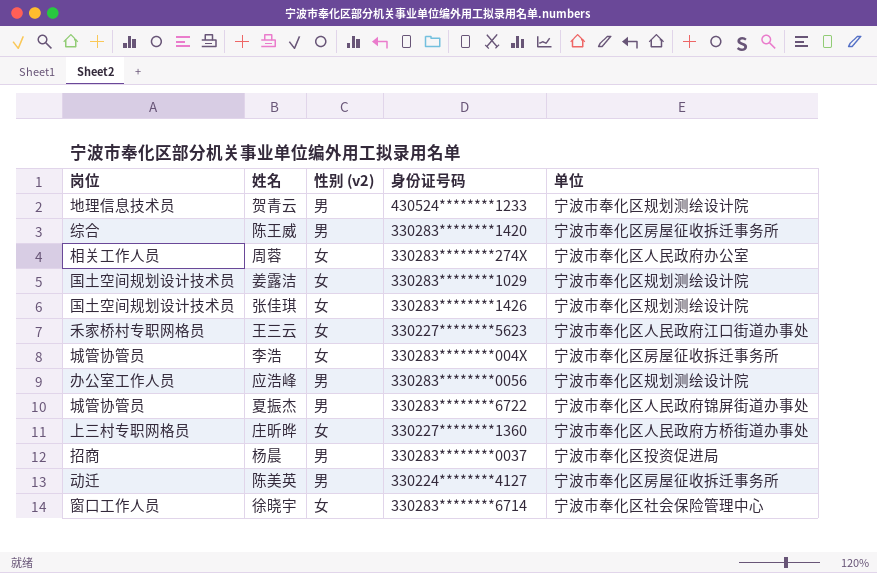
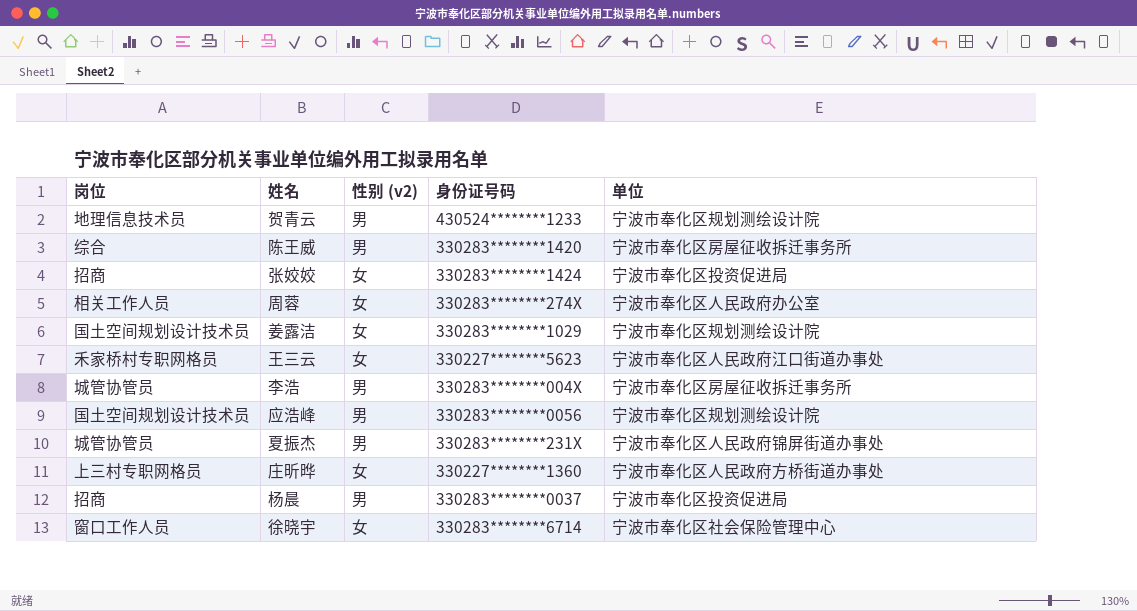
row 张佳琪: 国土空间规划设计技术员 | 女 | 330283********1426 | 宁波市奉化区规划测绘设计院 -> none
row 陈美英: 动迁 | 男 | 330224********4127 | 宁波市奉化区房屋征收拆迁事务所 -> none
row 张姣姣: none -> 招商 | 女 | 330283********1424 | 宁波市奉化区投资促进局
李浩 | 性别 (v2): 女 -> 男
应浩峰 | 岗位: 办公室工作人员 -> 国土空间规划设计技术员
夏振杰 | 身份证号码: 330283********6722 -> 330283********231X

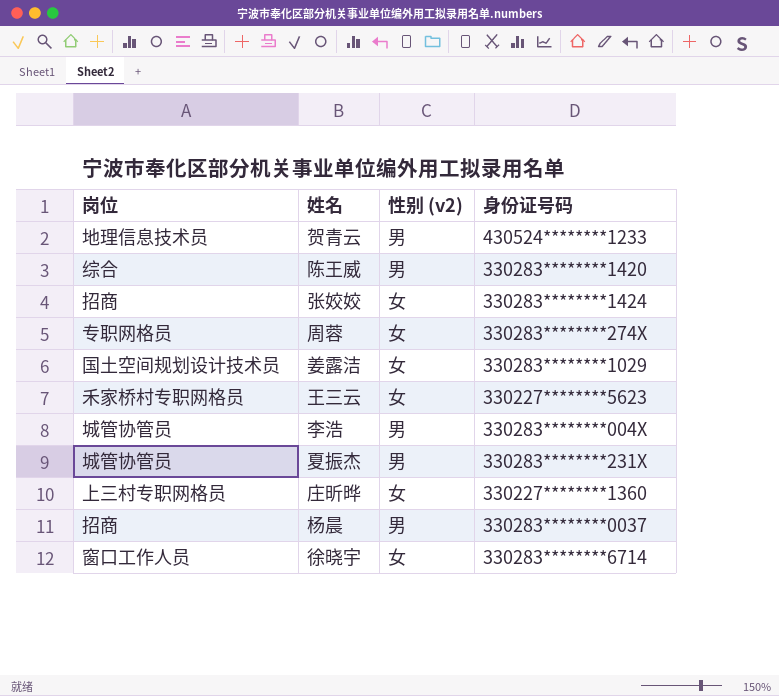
column 单位 | position: 5 -> none
row 应浩峰: 国土空间规划设计技术员 | 男 | 330283********0056 | 宁波市奉化区规划测绘设计院 -> none
周蓉 | 岗位: 相关工作人员 -> 专职网格员

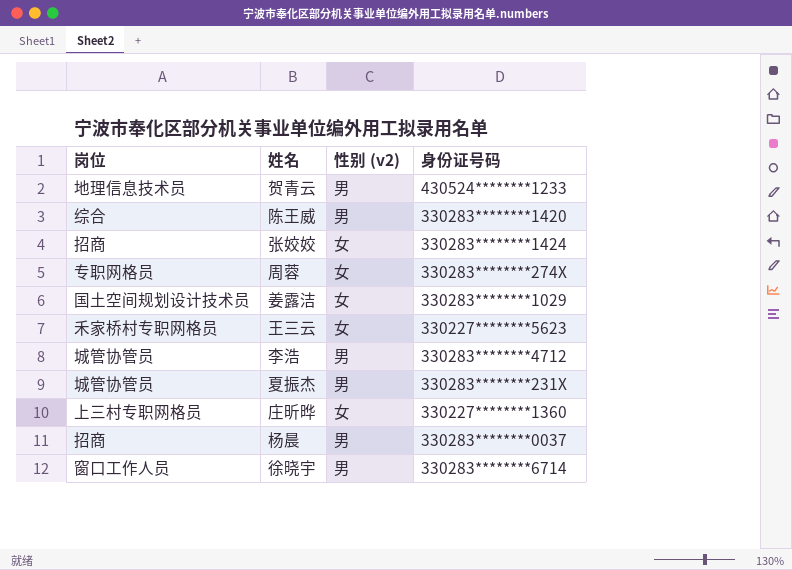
李浩 | 身份证号码: 330283********004X -> 330283********4712
徐晓宇 | 性别 (v2): 女 -> 男

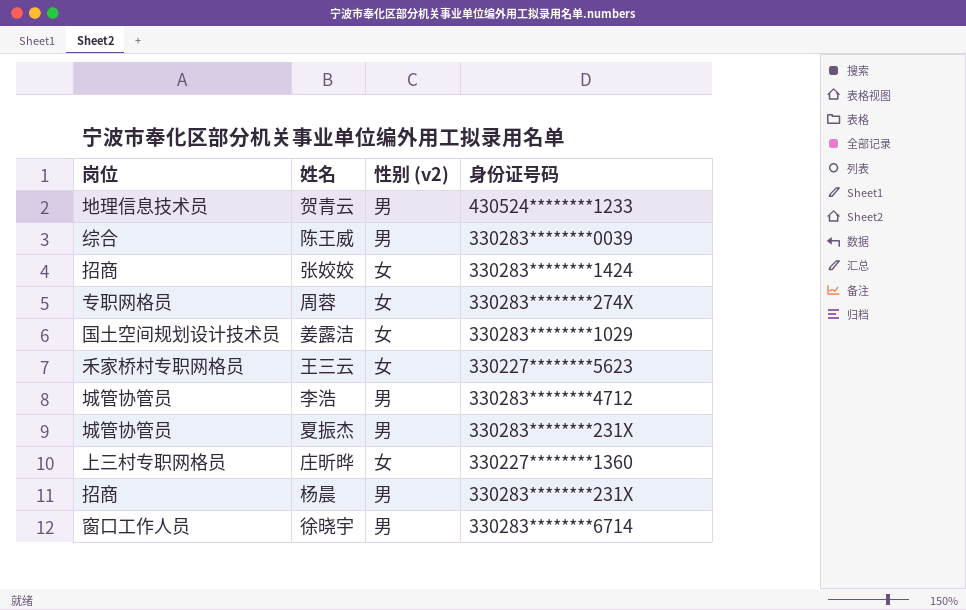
陈王威 | 身份证号码: 330283********1420 -> 330283********0039
杨晨 | 身份证号码: 330283********0037 -> 330283********231X

